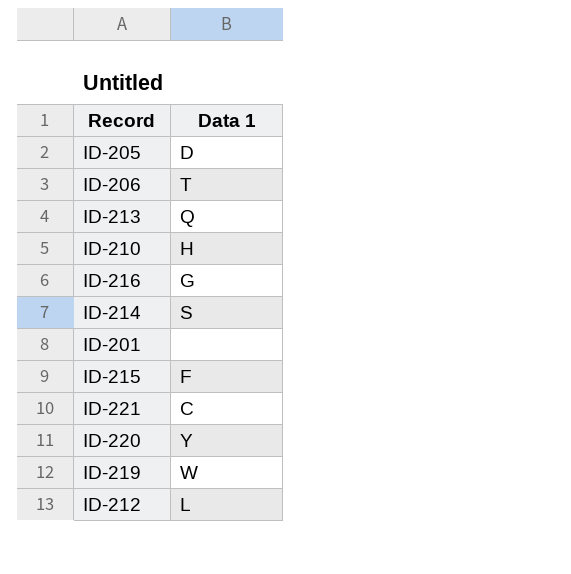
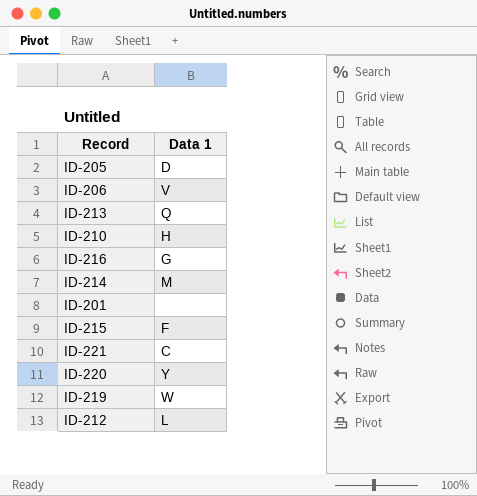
ID-206 | Data 1: T -> V
ID-214 | Data 1: S -> M

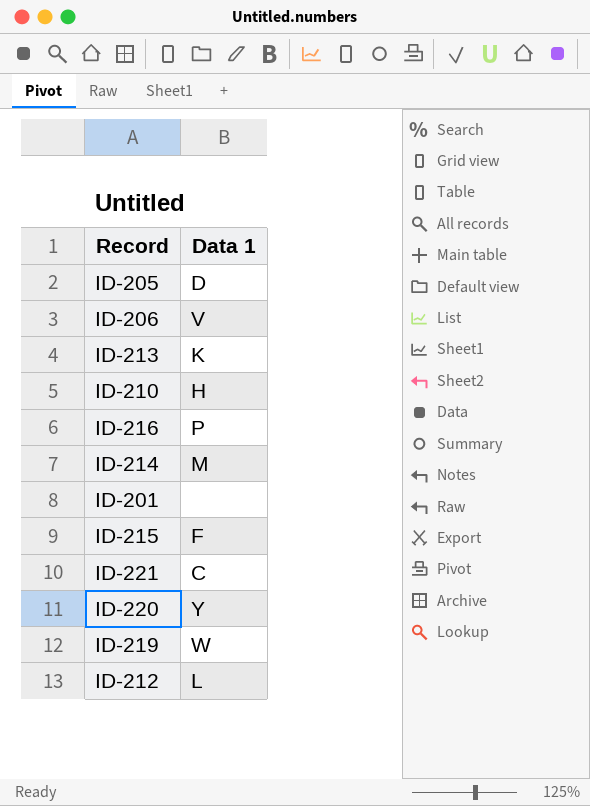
ID-213 | Data 1: Q -> K
ID-216 | Data 1: G -> P

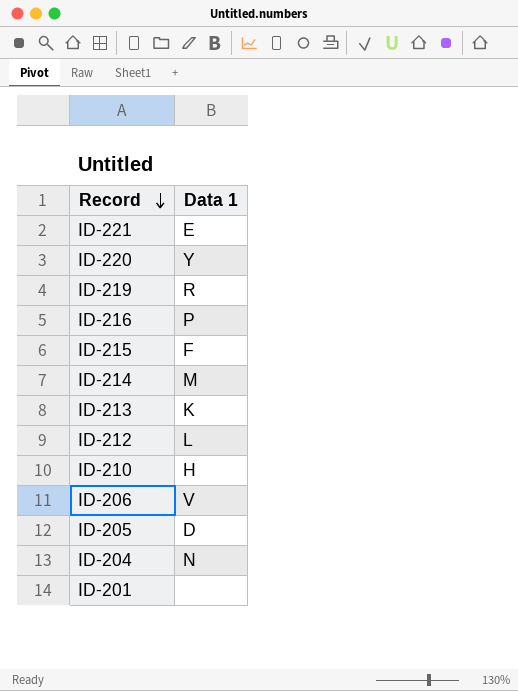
row order: none -> Record descending
ID-221 | Data 1: C -> E
ID-219 | Data 1: W -> R
row ID-204: none -> N

